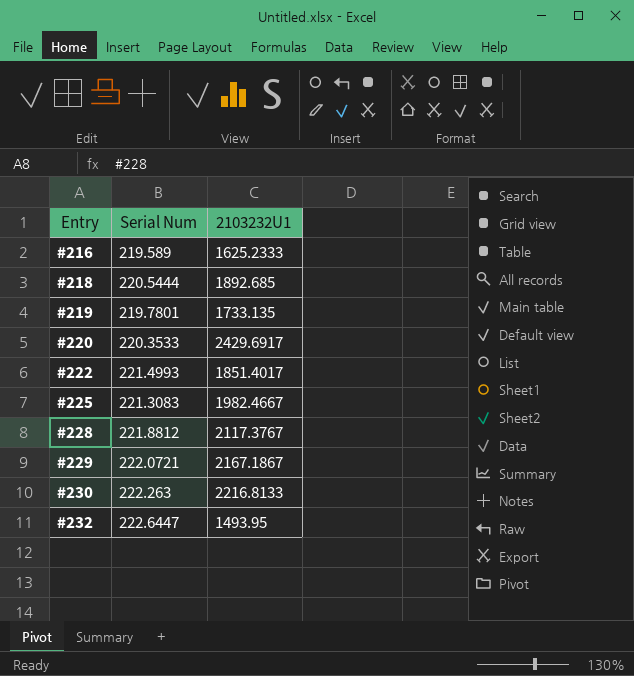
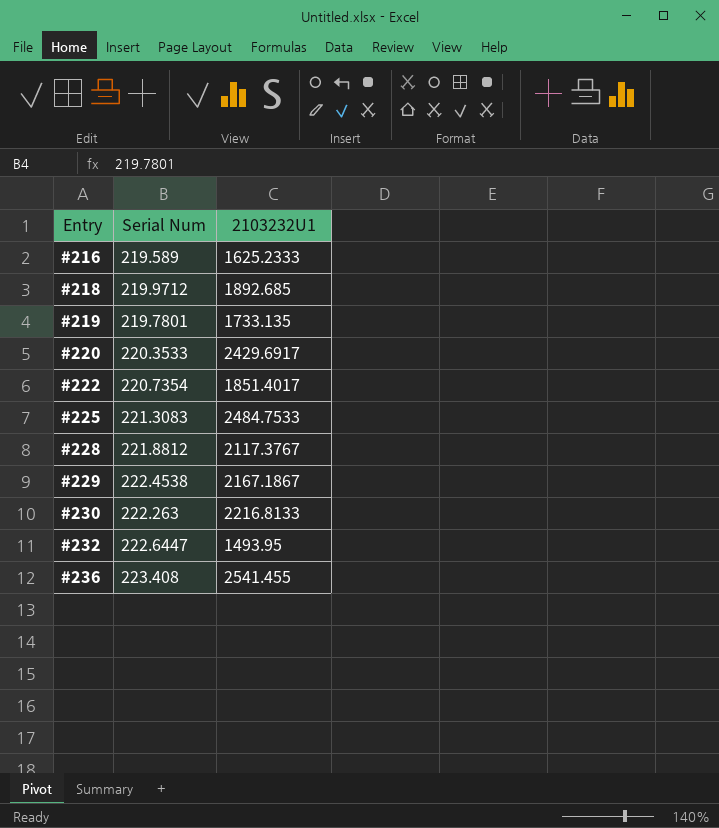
#218 | Serial Num: 220.5444 -> 219.9712
#222 | Serial Num: 221.4993 -> 220.7354
#225 | 2103232U1: 1982.4667 -> 2484.7533
#229 | Serial Num: 222.0721 -> 222.4538
row #236: none -> 223.408 | 2541.455

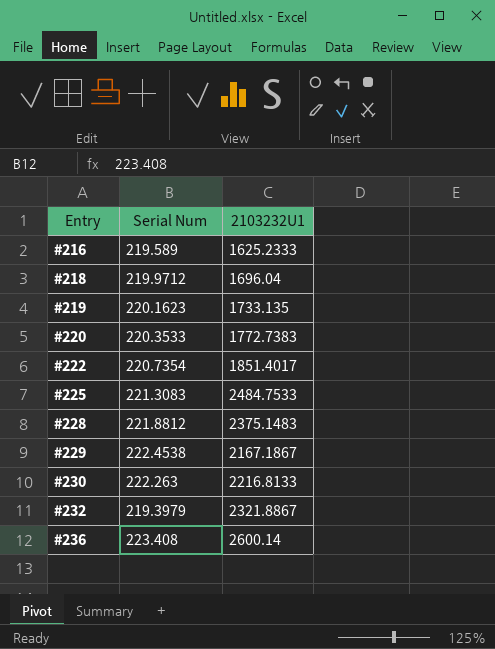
#218 | 2103232U1: 1892.685 -> 1696.04
#219 | Serial Num: 219.7801 -> 220.1623
#220 | 2103232U1: 2429.6917 -> 1772.7383
#228 | 2103232U1: 2117.3767 -> 2375.1483
#232 | Serial Num: 222.6447 -> 219.3979
#232 | 2103232U1: 1493.95 -> 2321.8867
#236 | 2103232U1: 2541.455 -> 2600.14

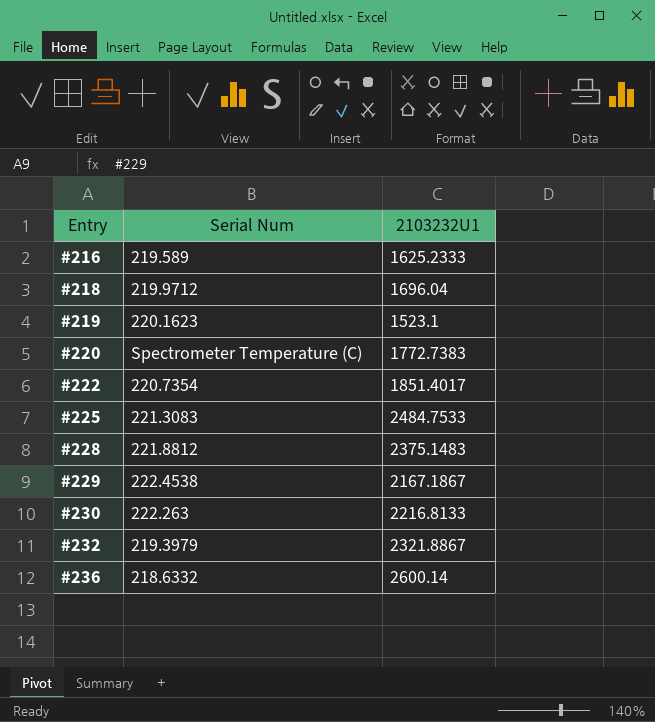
#219 | 2103232U1: 1733.135 -> 1523.1
#220 | Serial Num: 220.3533 -> Spectrometer Temperature (C)
#236 | Serial Num: 223.408 -> 218.6332

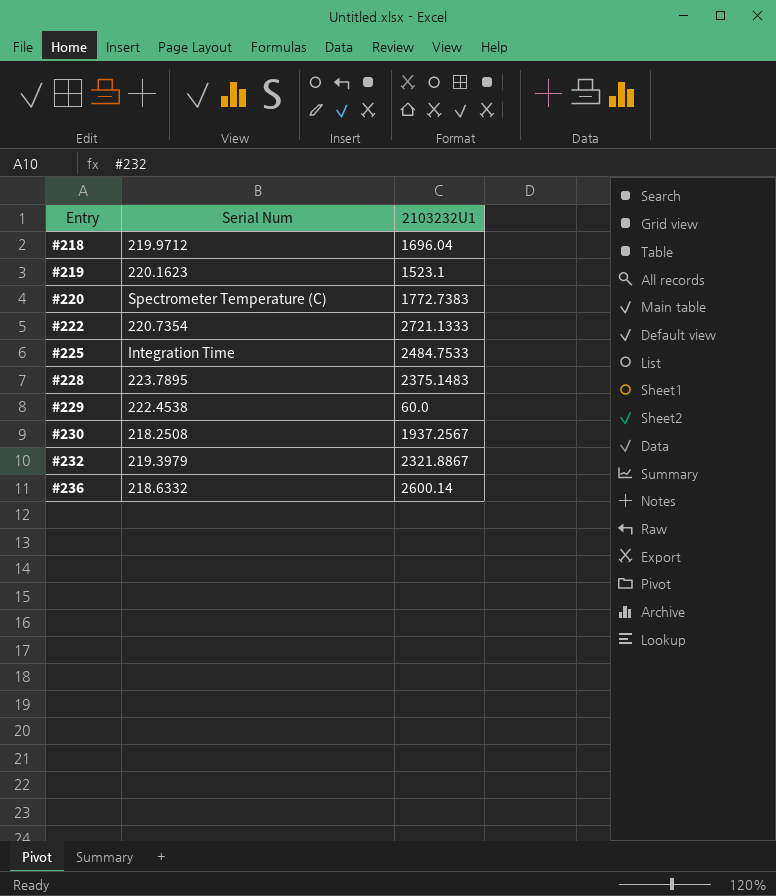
row #216: 219.589 | 1625.2333 -> none
#222 | 2103232U1: 1851.4017 -> 2721.1333
#225 | Serial Num: 221.3083 -> Integration Time
#228 | Serial Num: 221.8812 -> 223.7895
#229 | 2103232U1: 2167.1867 -> 60.0
#230 | Serial Num: 222.263 -> 218.2508
#230 | 2103232U1: 2216.8133 -> 1937.2567

